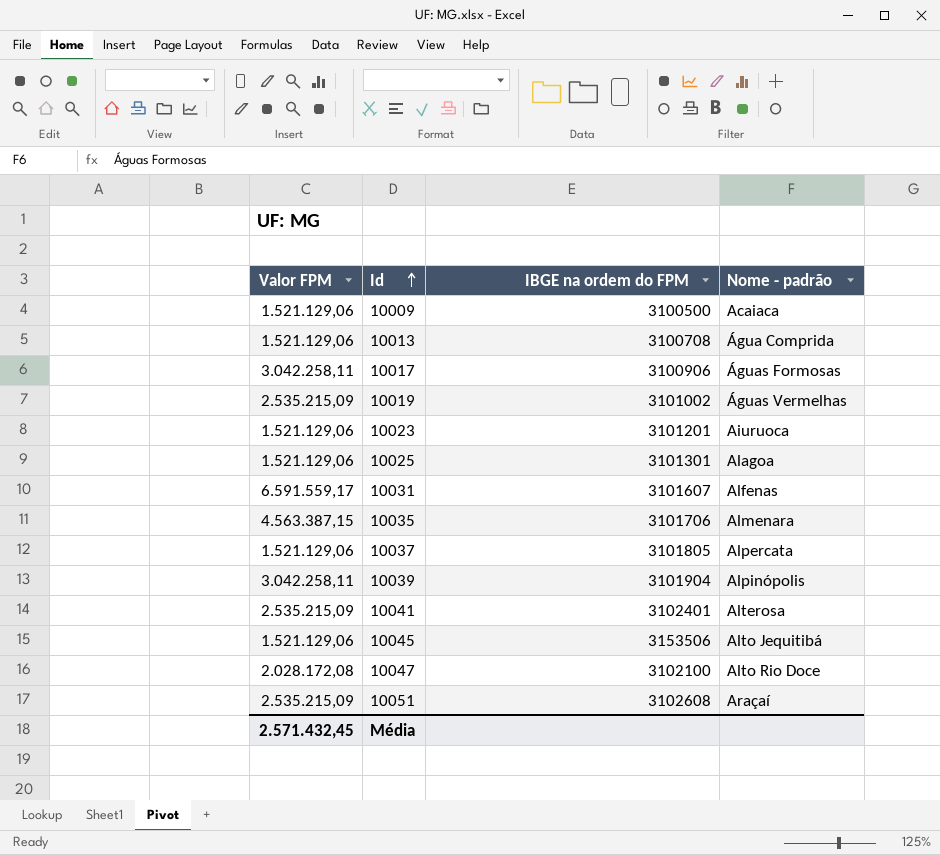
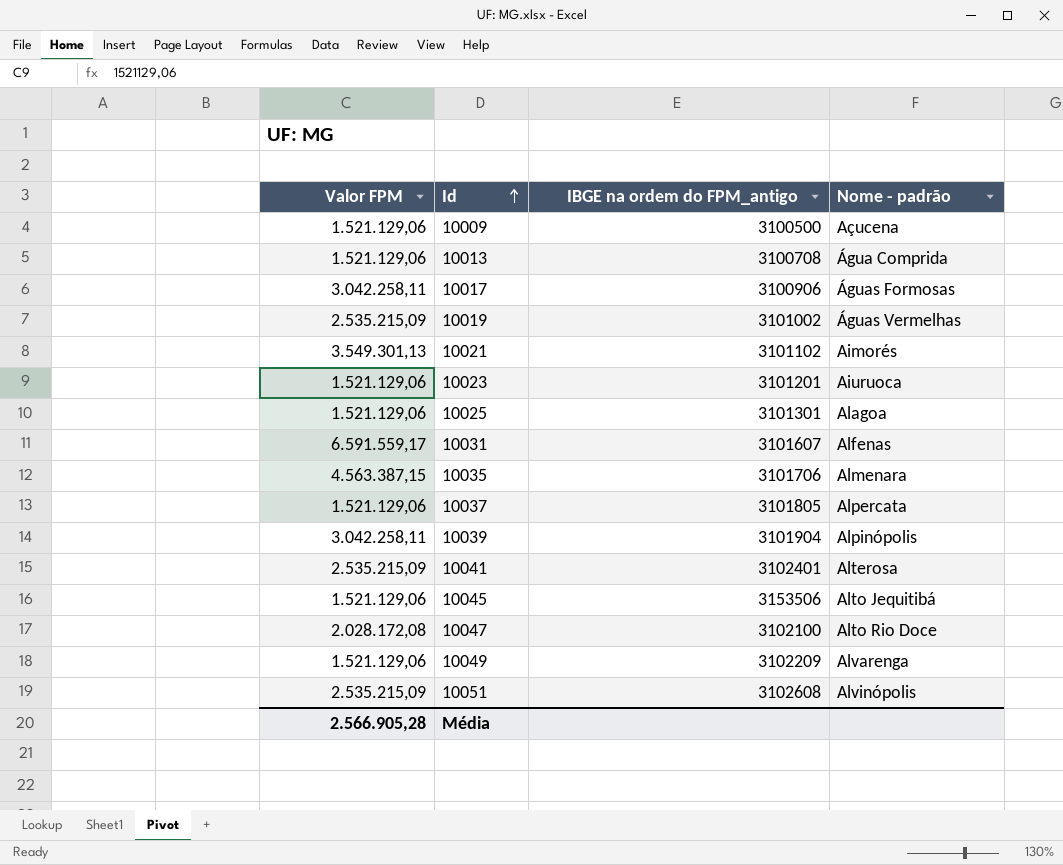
column name: IBGE na ordem do FPM -> IBGE na ordem do FPM_antigo
10009 | Nome - padrão: Acaiaca -> Açucena
row 10021: none -> 3.549.301,13 | 3101102 | Aimorés
row 10049: none -> 1.521.129,06 | 3102209 | Alvarenga
10051 | Nome - padrão: Araçaí -> Alvinópolis
Média | Valor FPM: 2.571.432,45 -> 2.566.905,28

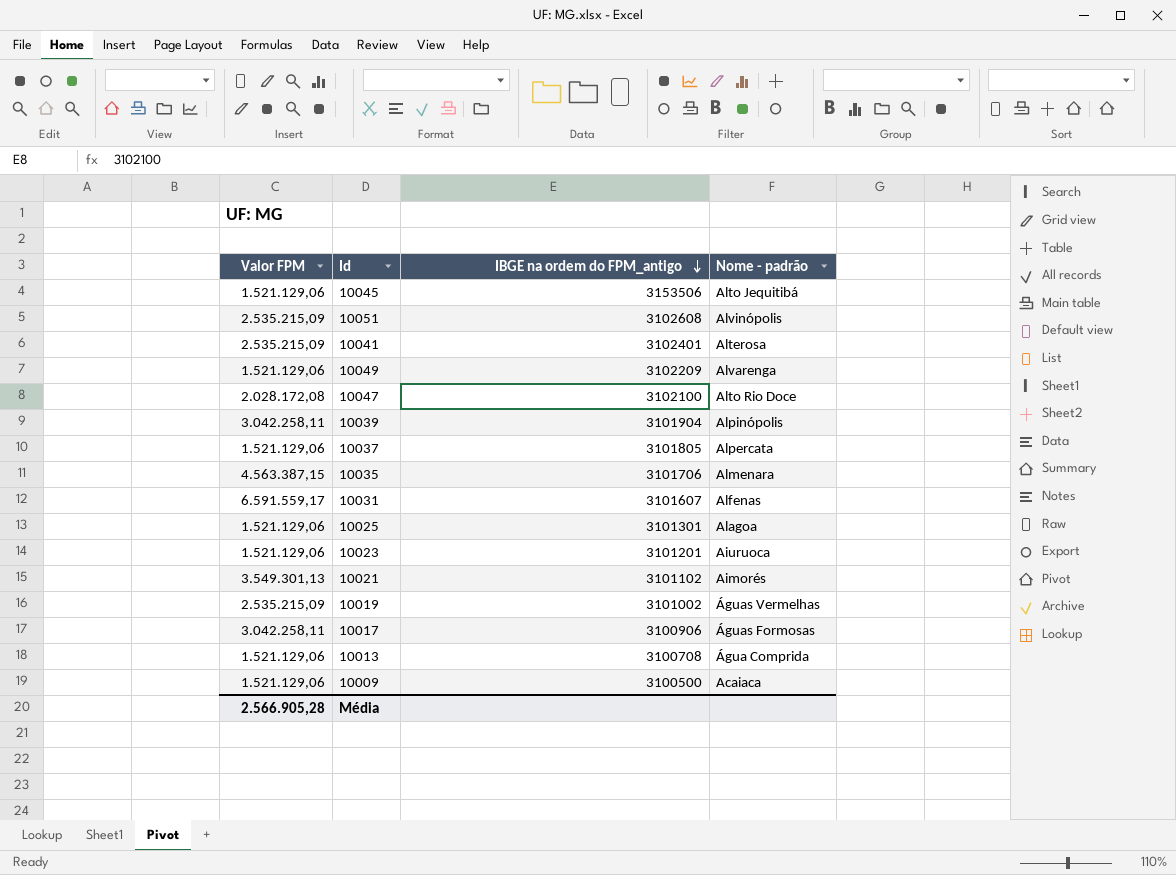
row order: Id ascending -> IBGE na ordem do FPM_antigo descending
10009 | Nome - padrão: Açucena -> Acaiaca

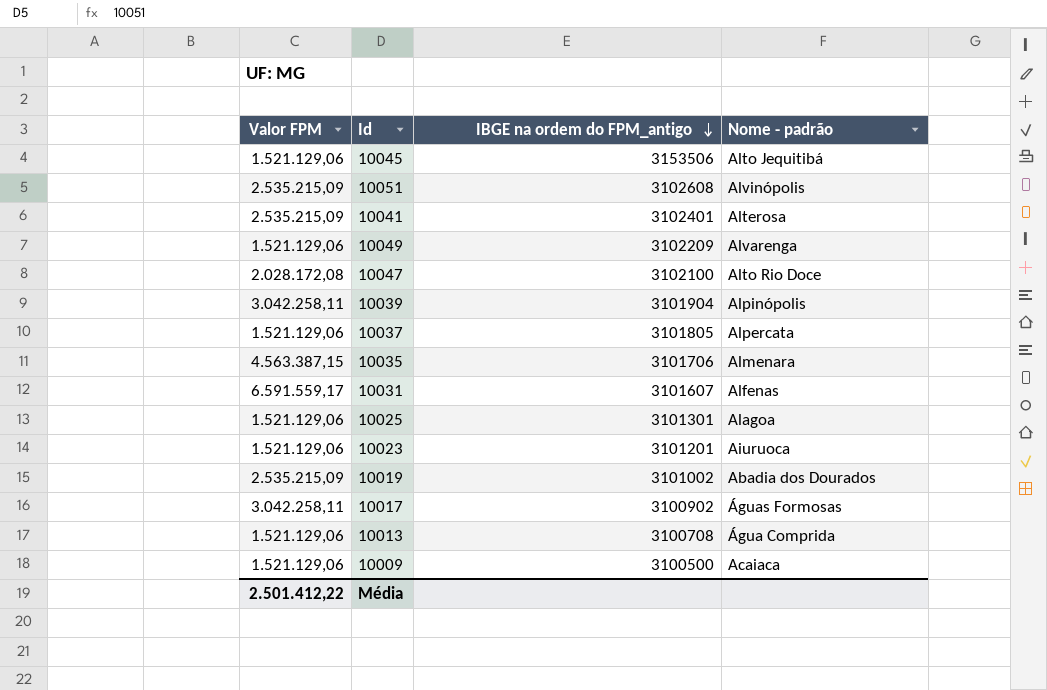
row 10021: 3.549.301,13 | 3101102 | Aimorés -> none
10019 | Nome - padrão: Águas Vermelhas -> Abadia dos Dourados
10017 | IBGE na ordem do FPM_antigo: 3100906 -> 3100902
Média | Valor FPM: 2.566.905,28 -> 2.501.412,22

